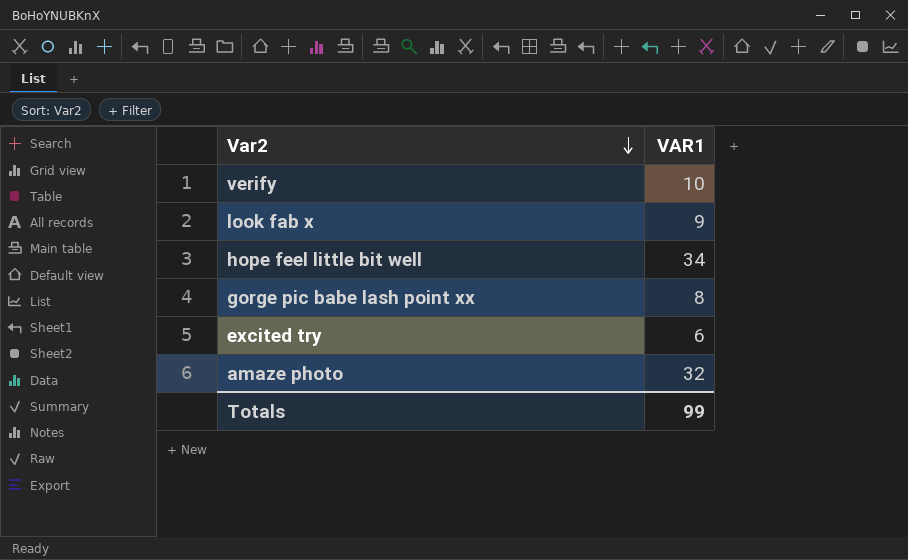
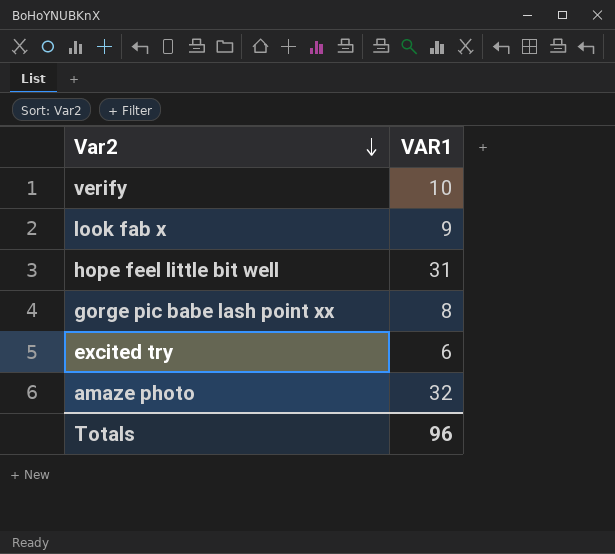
hope feel little bit well | VAR1: 34 -> 31
Totals | VAR1: 99 -> 96

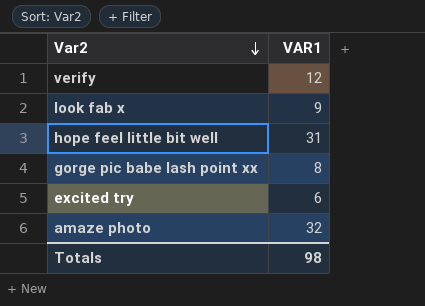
verify | VAR1: 10 -> 12
Totals | VAR1: 96 -> 98

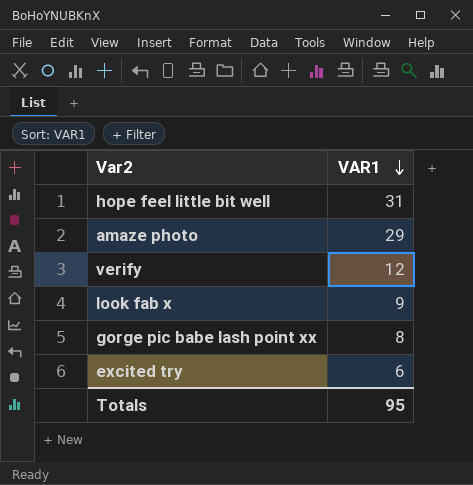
row order: Var2 descending -> VAR1 descending
amaze photo | VAR1: 32 -> 29
Totals | VAR1: 98 -> 95

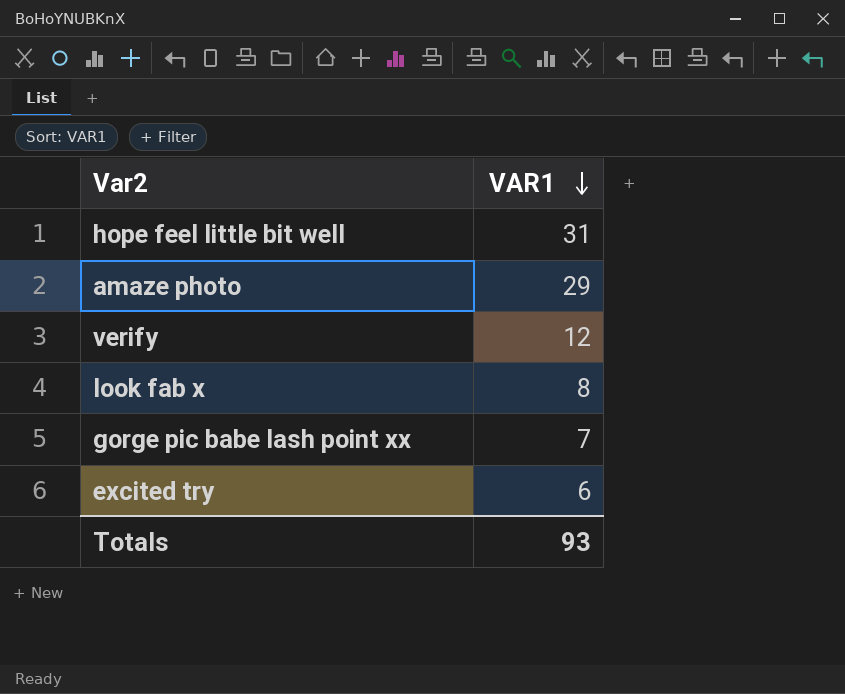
look fab x | VAR1: 9 -> 8
gorge pic babe lash point xx | VAR1: 8 -> 7
Totals | VAR1: 95 -> 93

